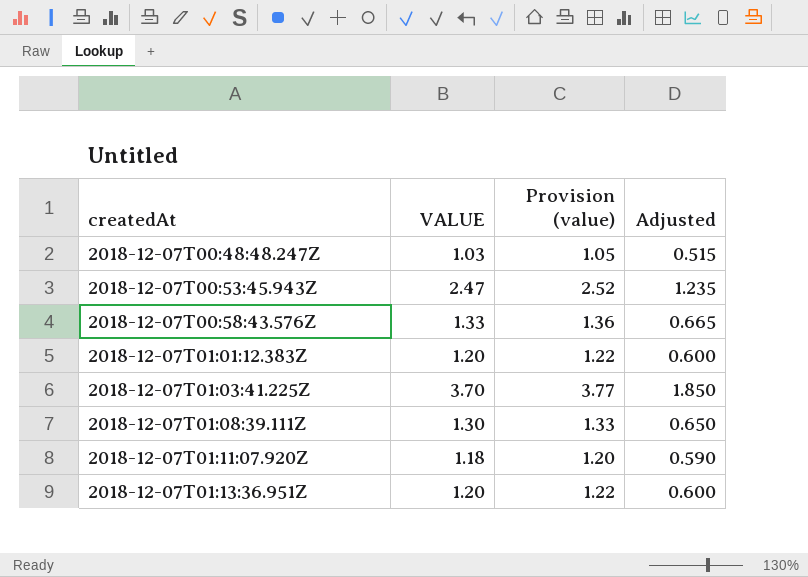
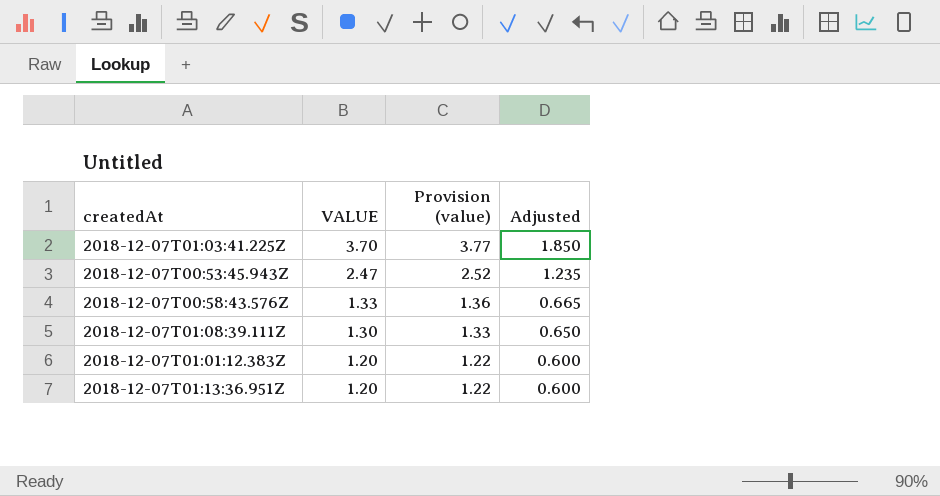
row order: createdAt ascending -> VALUE descending
row 2018-12-07T00:48:48.247Z: 1.03 | 1.05 | 0.515 -> none
row 2018-12-07T01:11:07.920Z: 1.18 | 1.20 | 0.590 -> none

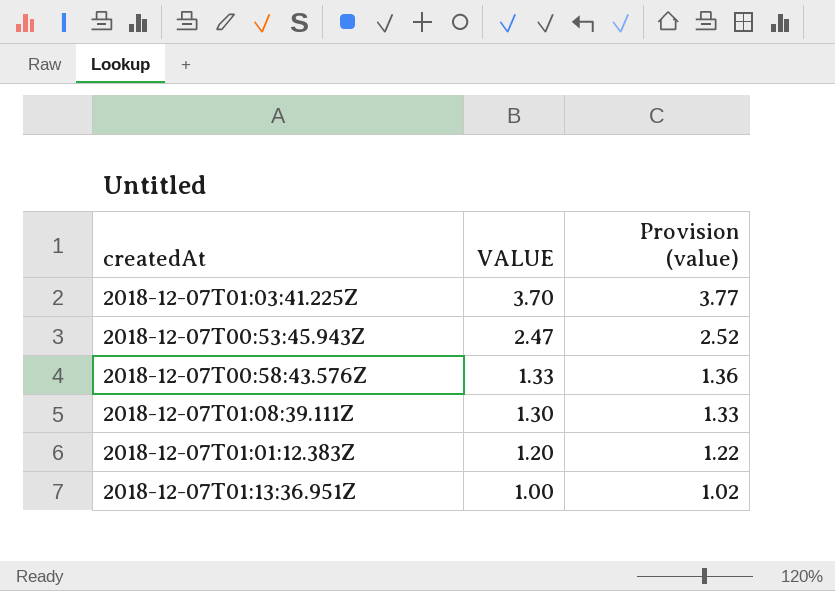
column Adjusted | formula: [VALUE] * 0.5 -> none
2018-12-07T01:13:36.951Z | VALUE: 1.20 -> 1.00
2018-12-07T01:13:36.951Z | Provision (value): 1.22 -> 1.02

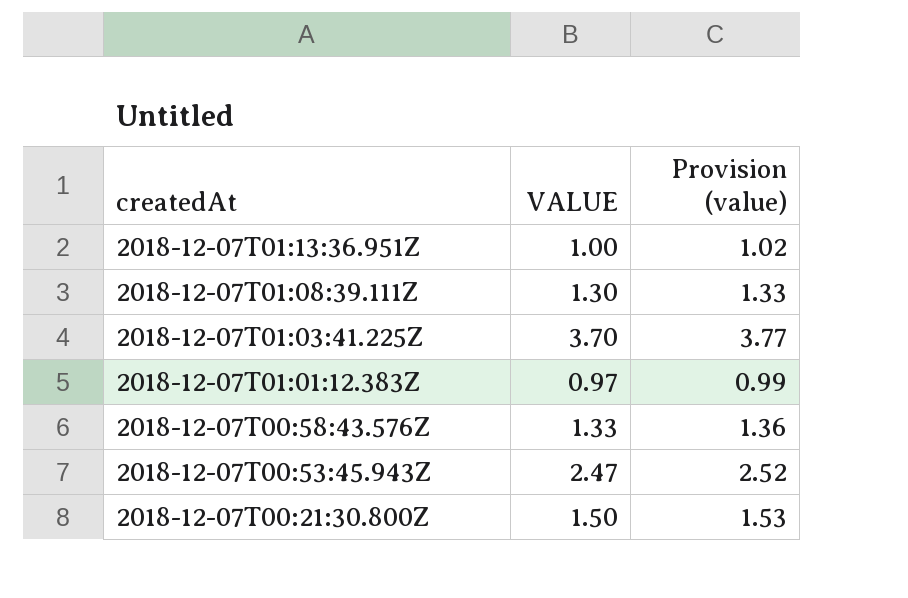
row order: VALUE descending -> createdAt descending
2018-12-07T01:01:12.383Z | VALUE: 1.20 -> 0.97
2018-12-07T01:01:12.383Z | Provision (value): 1.22 -> 0.99
row 2018-12-07T00:21:30.800Z: none -> 1.50 | 1.53

